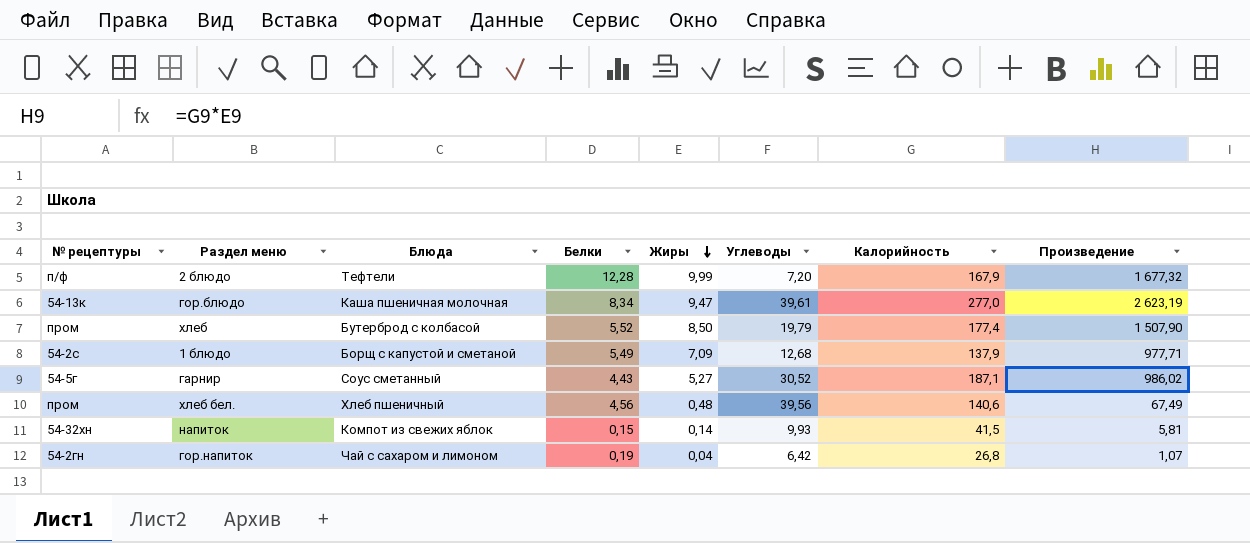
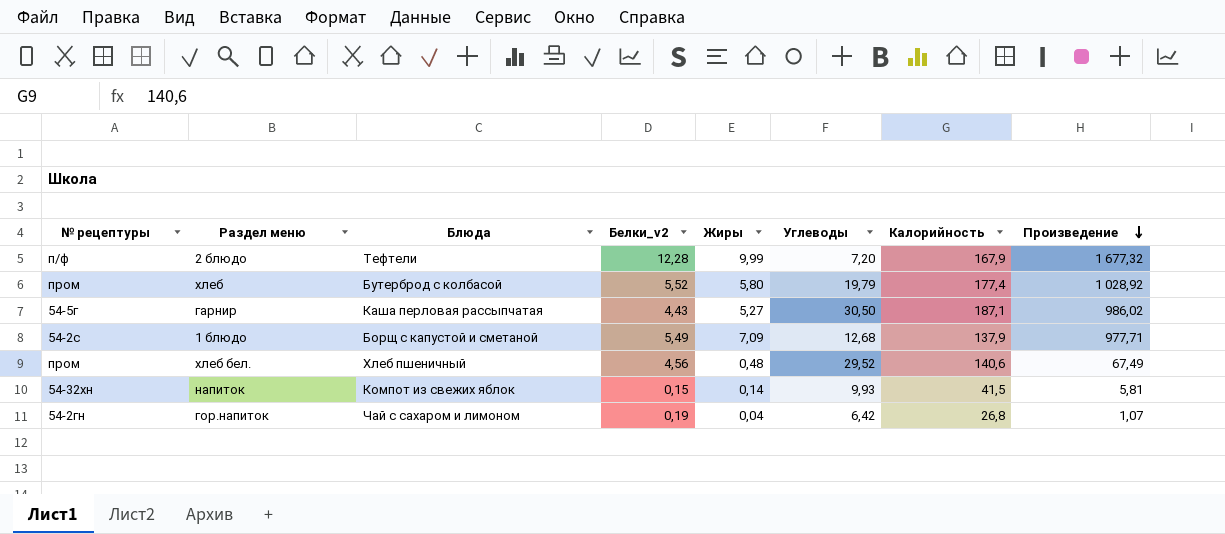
row order: Жиры descending -> Произведение descending
column name: Белки -> Белки_v2
row гор.блюдо: 54-13к | Каша пшеничная молочная | 8,34 | 9,47 | 39,61 | 277,0 | 2 623,19 -> none
хлеб | Жиры: 8,50 -> 5,80
хлеб | Произведение: 1 507,90 -> 1 028,92
гарнир | Блюда: Соус сметанный -> Каша перловая рассыпчатая
гарнир | Углеводы: 30,52 -> 30,50
хлеб бел. | Углеводы: 39,56 -> 29,52

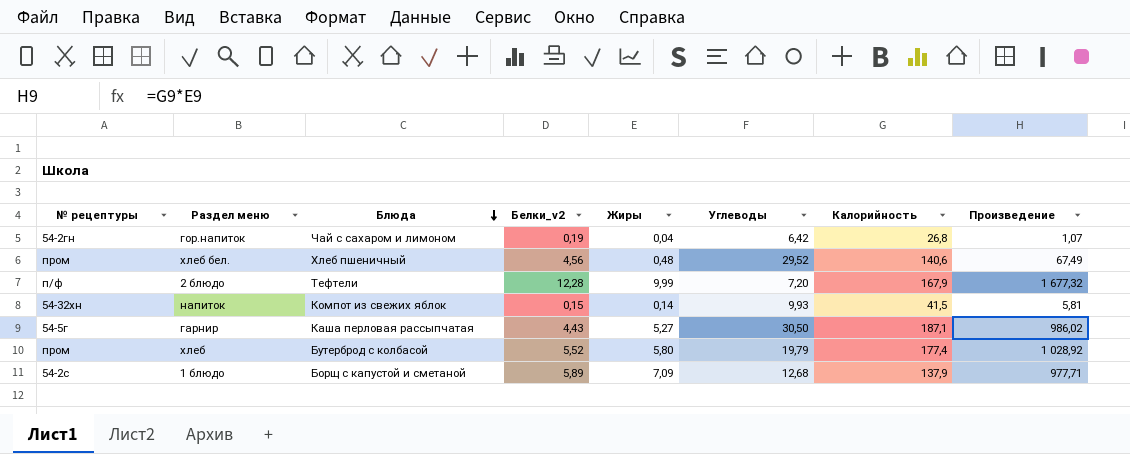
row order: Произведение descending -> Блюда descending
1 блюдо | Белки_v2: 5,49 -> 5,89

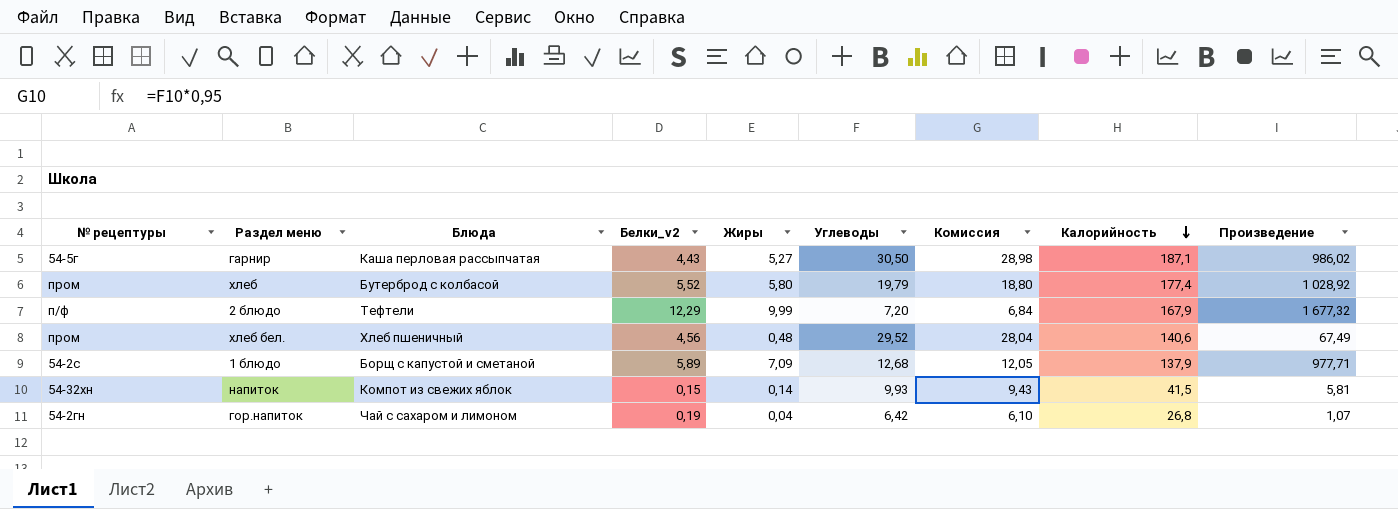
row order: Блюда descending -> Калорийность descending
column Комиссия | formula: none -> [Углеводы] * 0,95
2 блюдо | Белки_v2: 12,28 -> 12,29

